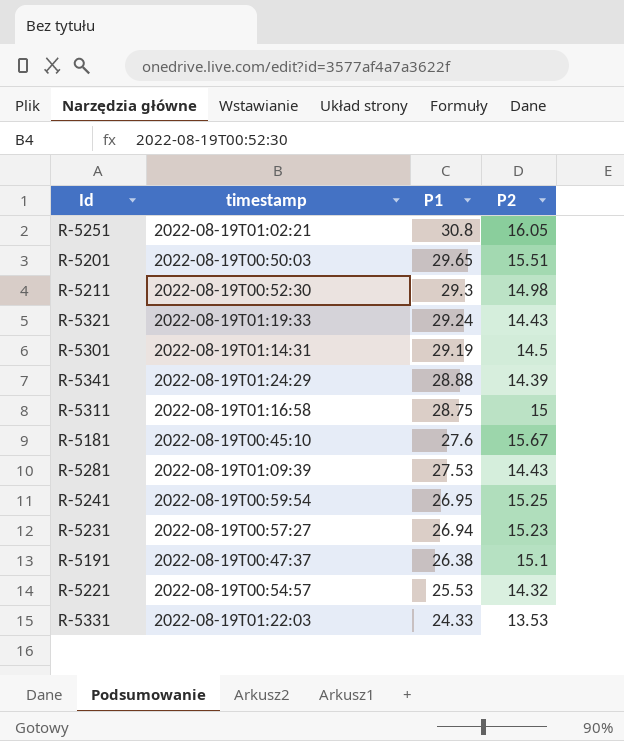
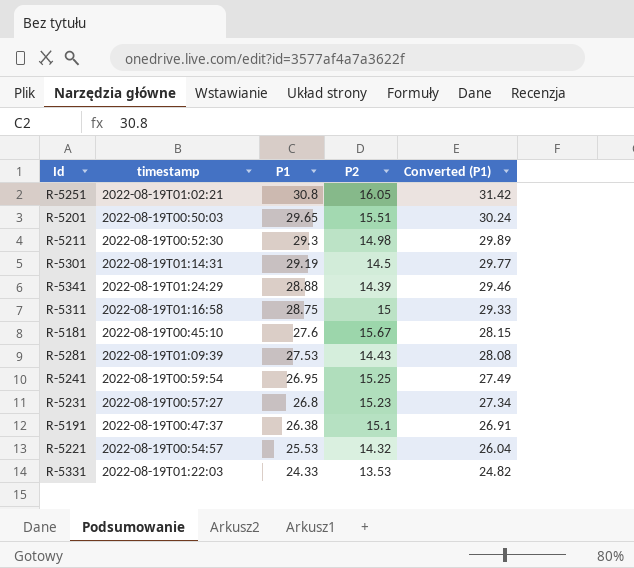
column Converted (P1) | formula: none -> [P1] * 1.02
row R-5321: 2022-08-19T01:19:33 | 29.24 | 14.43 -> none
R-5231 | P1: 26.94 -> 26.8

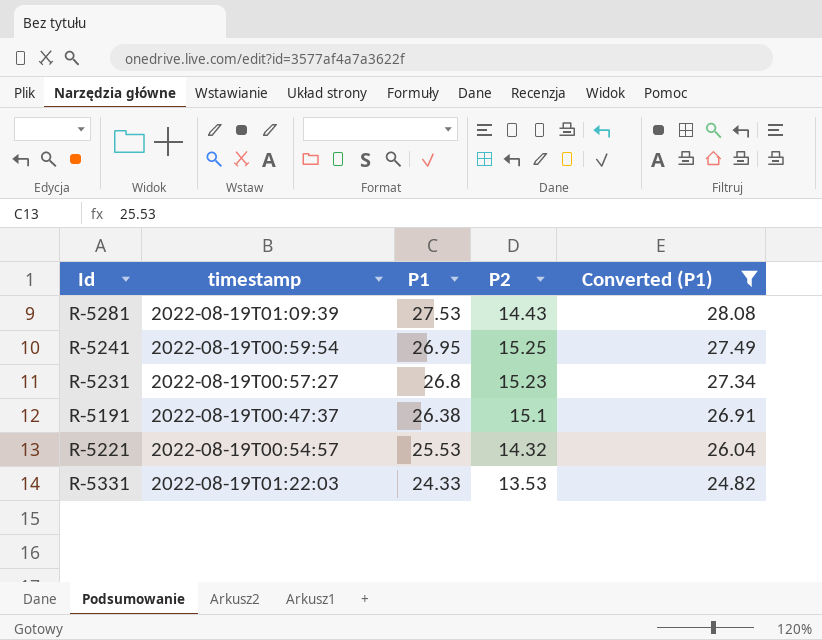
filter: none -> Converted (P1) <= 28.08

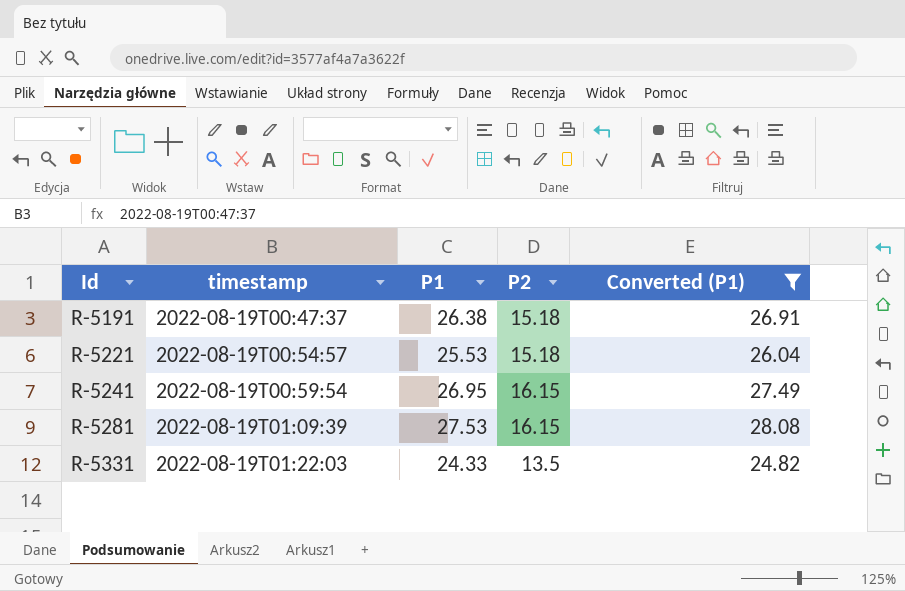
row order: P1 descending -> Id ascending
row R-5231: 2022-08-19T00:57:27 | 26.8 | 15.23 | 27.34 -> none
R-5191 | P2: 15.1 -> 15.18
R-5221 | P2: 14.32 -> 15.18
R-5241 | P2: 15.25 -> 16.15
R-5281 | P2: 14.43 -> 16.15
R-5331 | P2: 13.53 -> 13.5

